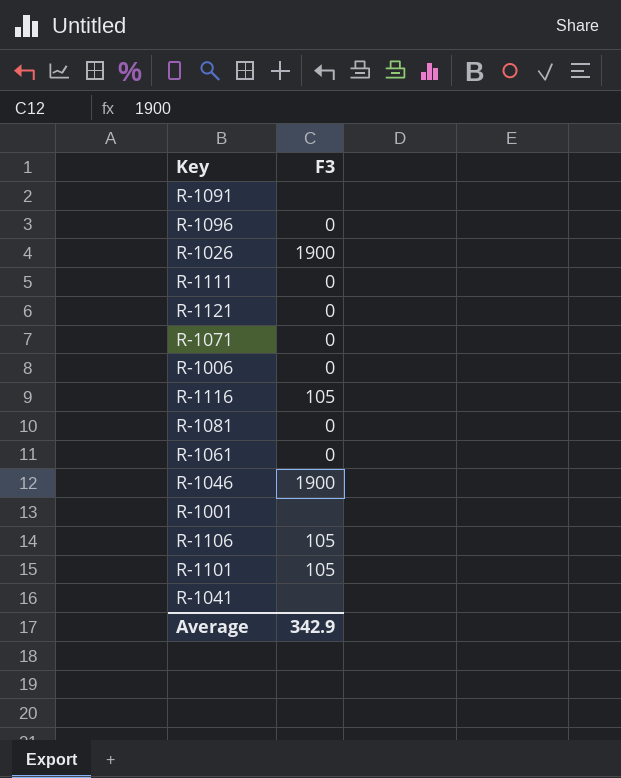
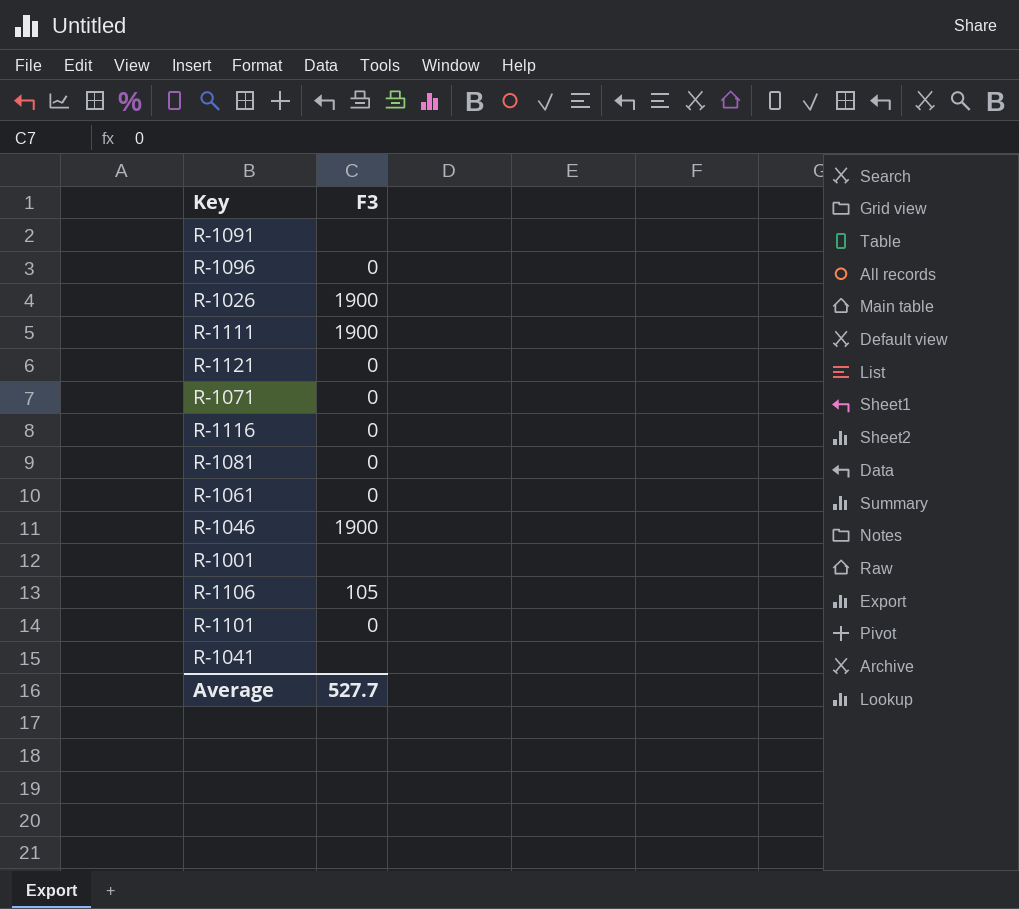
row R-1006: 0 -> none
R-1111 | F3: 0 -> 1900
R-1116 | F3: 105 -> 0
R-1101 | F3: 105 -> 0
Average | F3: 342.9 -> 527.7

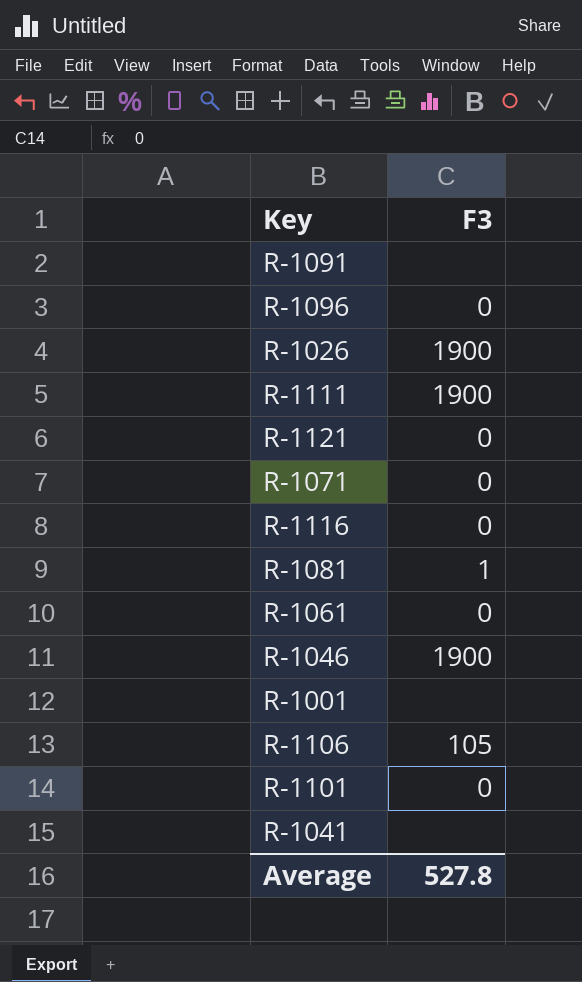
R-1081 | F3: 0 -> 1
Average | F3: 527.7 -> 527.8

